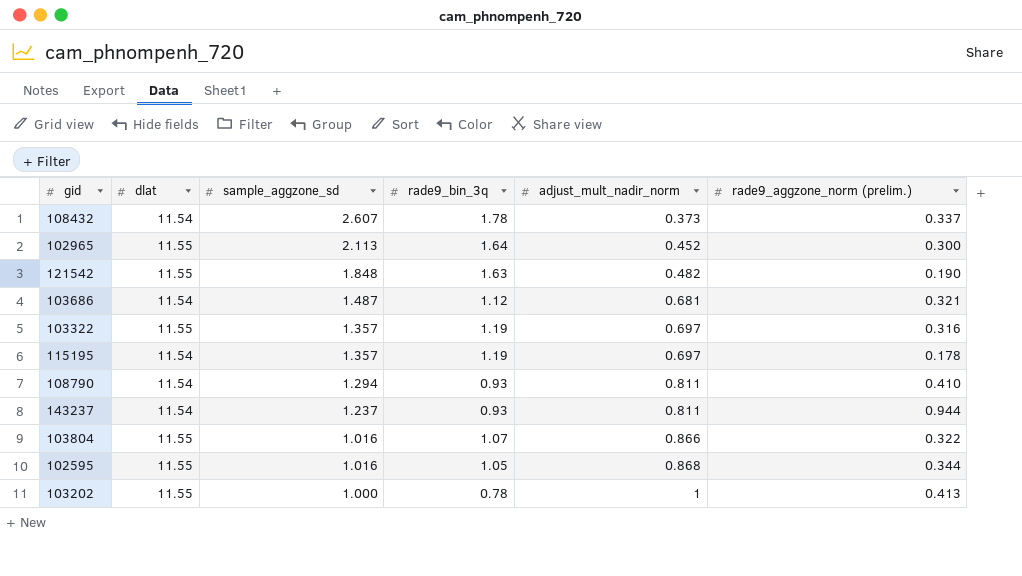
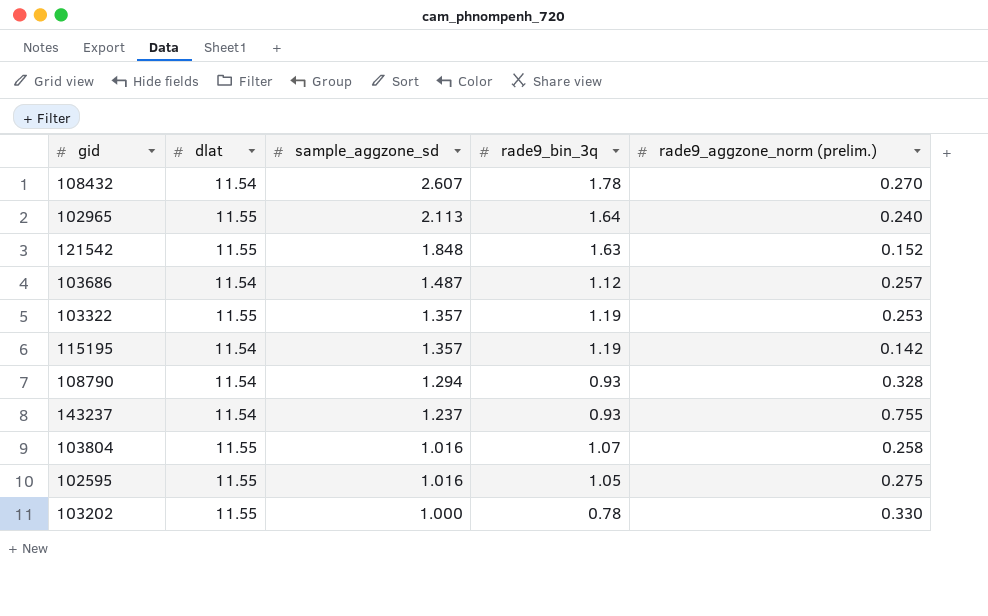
column adjust_mult_nadir_norm | position: 5 -> none
108432 | rade9_aggzone_norm (prelim.): 0.337 -> 0.270
102965 | rade9_aggzone_norm (prelim.): 0.300 -> 0.240
121542 | rade9_aggzone_norm (prelim.): 0.190 -> 0.152
103686 | rade9_aggzone_norm (prelim.): 0.321 -> 0.257
103322 | rade9_aggzone_norm (prelim.): 0.316 -> 0.253
115195 | rade9_aggzone_norm (prelim.): 0.178 -> 0.142
108790 | rade9_aggzone_norm (prelim.): 0.410 -> 0.328
143237 | rade9_aggzone_norm (prelim.): 0.944 -> 0.755
103804 | rade9_aggzone_norm (prelim.): 0.322 -> 0.258
102595 | rade9_aggzone_norm (prelim.): 0.344 -> 0.275
103202 | rade9_aggzone_norm (prelim.): 0.413 -> 0.330

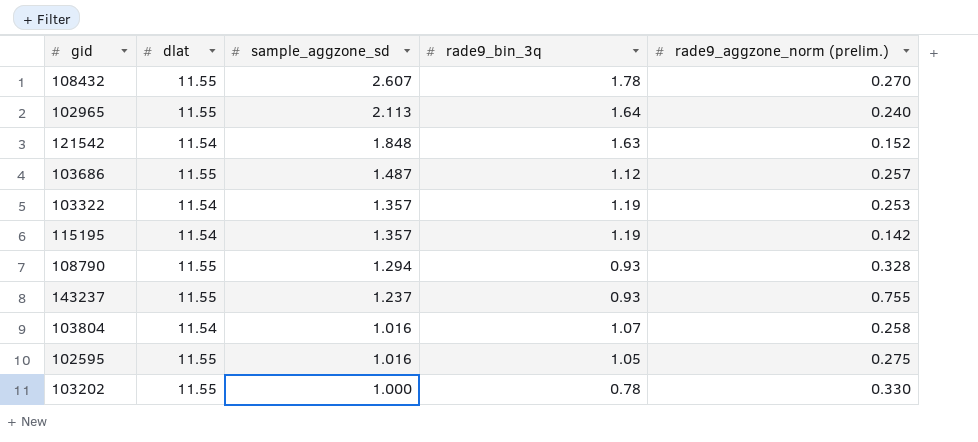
108432 | dlat: 11.54 -> 11.55
121542 | dlat: 11.55 -> 11.54
103686 | dlat: 11.54 -> 11.55
103322 | dlat: 11.55 -> 11.54
108790 | dlat: 11.54 -> 11.55
143237 | dlat: 11.54 -> 11.55
103804 | dlat: 11.55 -> 11.54

